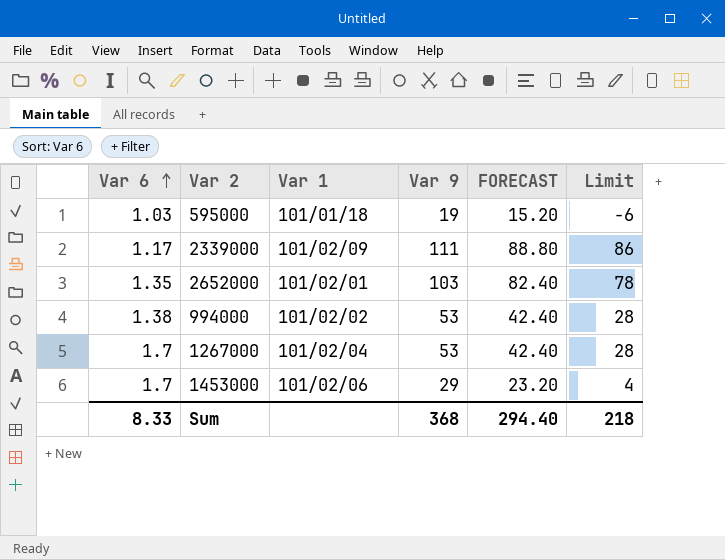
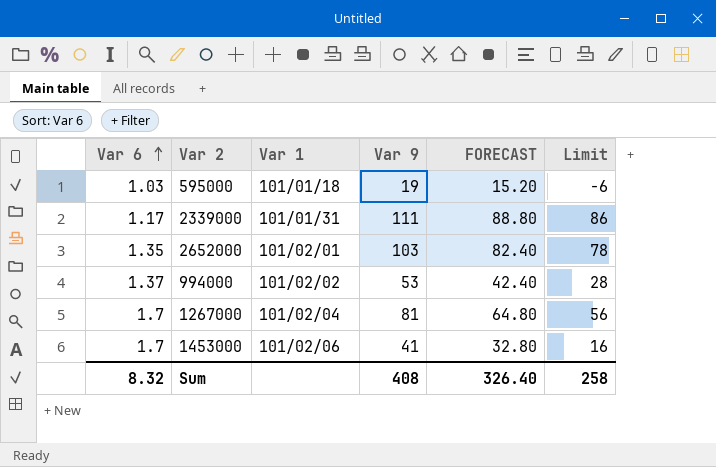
2339000 | Var 1: 101/02/09 -> 101/01/31
994000 | Var 6: 1.38 -> 1.37
1267000 | Var 9: 53 -> 81
1267000 | FORECAST: 42.40 -> 64.80
1267000 | Limit: 28 -> 56
1453000 | Var 9: 29 -> 41
1453000 | FORECAST: 23.20 -> 32.80
1453000 | Limit: 4 -> 16
Sum | Var 6: 8.33 -> 8.32
Sum | Var 9: 368 -> 408
Sum | FORECAST: 294.40 -> 326.40
Sum | Limit: 218 -> 258

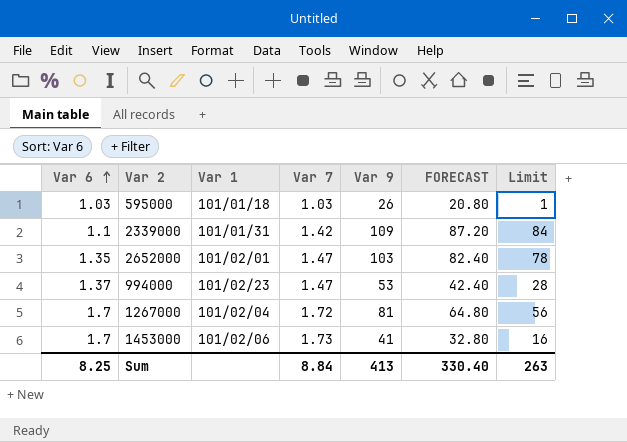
column Var 7 | position: none -> 4
595000 | Var 9: 19 -> 26
595000 | FORECAST: 15.20 -> 20.80
595000 | Limit: -6 -> 1
2339000 | Var 6: 1.17 -> 1.1
2339000 | Var 9: 111 -> 109
2339000 | FORECAST: 88.80 -> 87.20
2339000 | Limit: 86 -> 84
994000 | Var 1: 101/02/02 -> 101/02/23
Sum | Var 6: 8.32 -> 8.25
Sum | Var 9: 408 -> 413
Sum | FORECAST: 326.40 -> 330.40
Sum | Limit: 258 -> 263

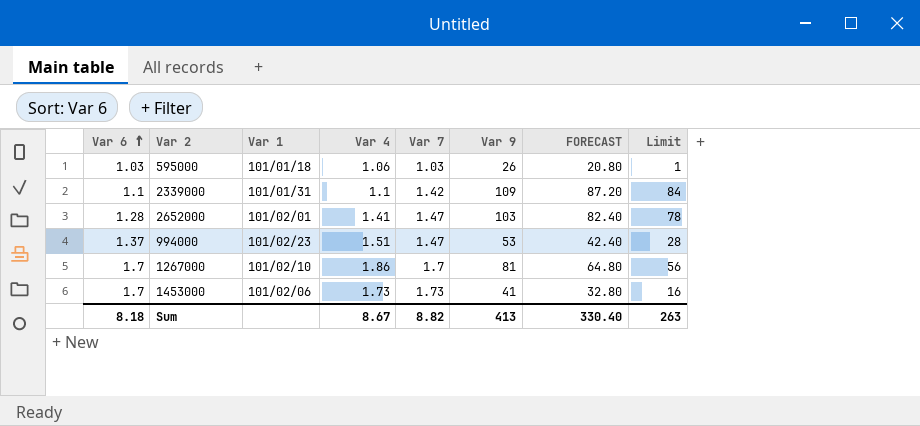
column Var 4 | position: none -> 4
2652000 | Var 6: 1.35 -> 1.28
1267000 | Var 1: 101/02/04 -> 101/02/10
1267000 | Var 7: 1.72 -> 1.7
Sum | Var 6: 8.25 -> 8.18
Sum | Var 7: 8.84 -> 8.82

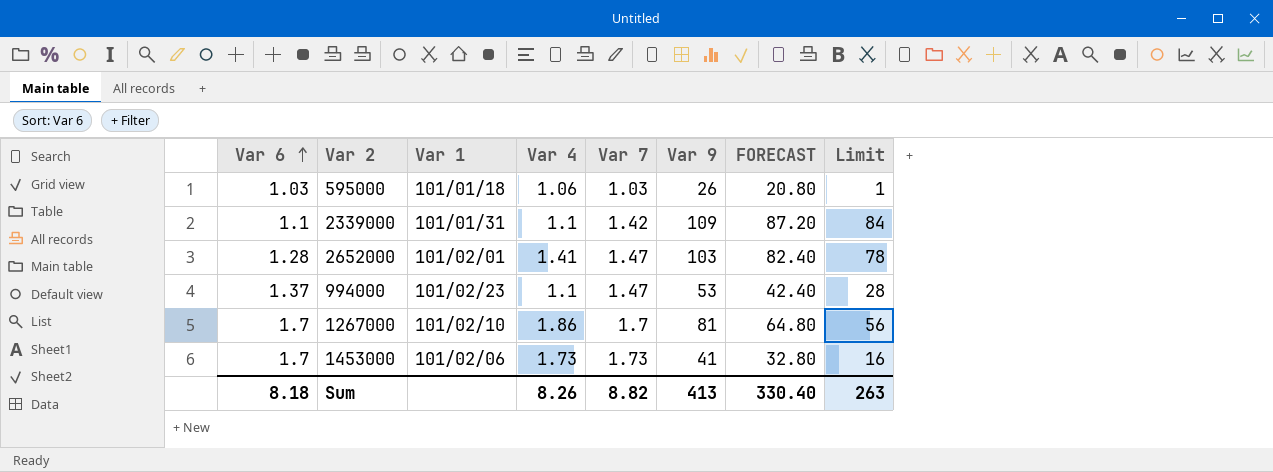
994000 | Var 4: 1.51 -> 1.1
Sum | Var 4: 8.67 -> 8.26

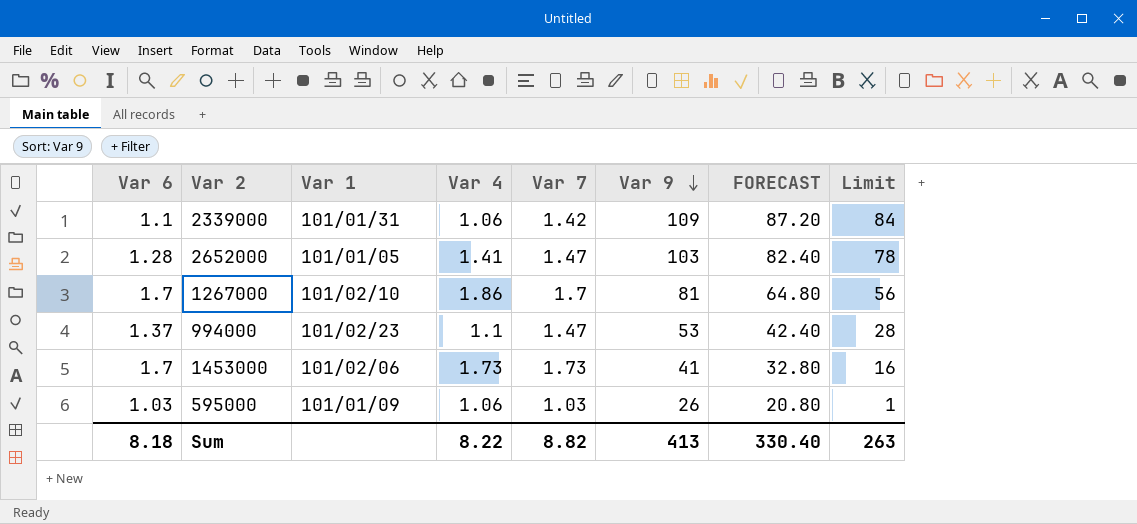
row order: Var 6 ascending -> Var 9 descending
2339000 | Var 4: 1.1 -> 1.06
2652000 | Var 1: 101/02/01 -> 101/01/05
595000 | Var 1: 101/01/18 -> 101/01/09
Sum | Var 4: 8.26 -> 8.22

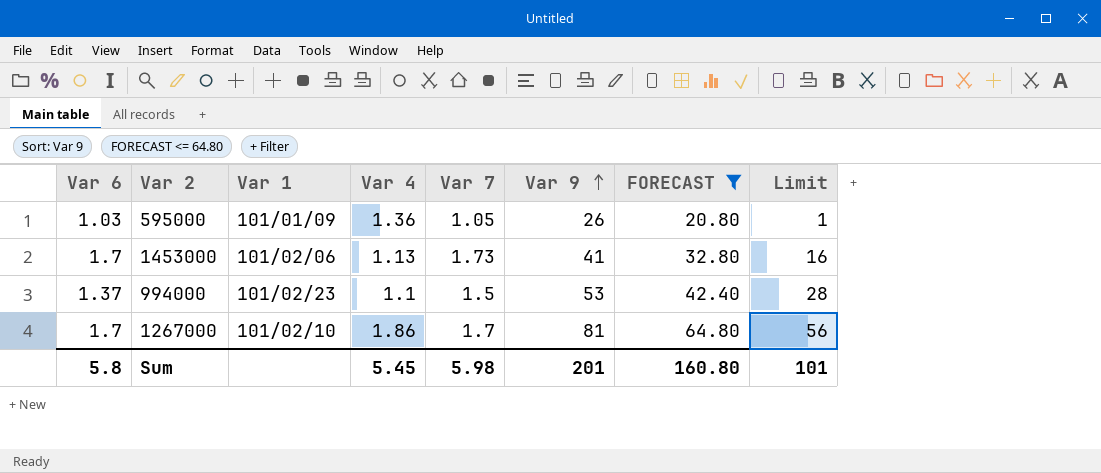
filter: none -> FORECAST <= 64.80
row order: Var 9 descending -> Var 9 ascending
595000 | Var 4: 1.06 -> 1.36
595000 | Var 7: 1.03 -> 1.05
1453000 | Var 4: 1.73 -> 1.13
994000 | Var 7: 1.47 -> 1.5
Sum | Var 6: 8.18 -> 5.8
Sum | Var 4: 8.22 -> 5.45
Sum | Var 7: 8.82 -> 5.98
Sum | Var 9: 413 -> 201
Sum | FORECAST: 330.40 -> 160.80
Sum | Limit: 263 -> 101

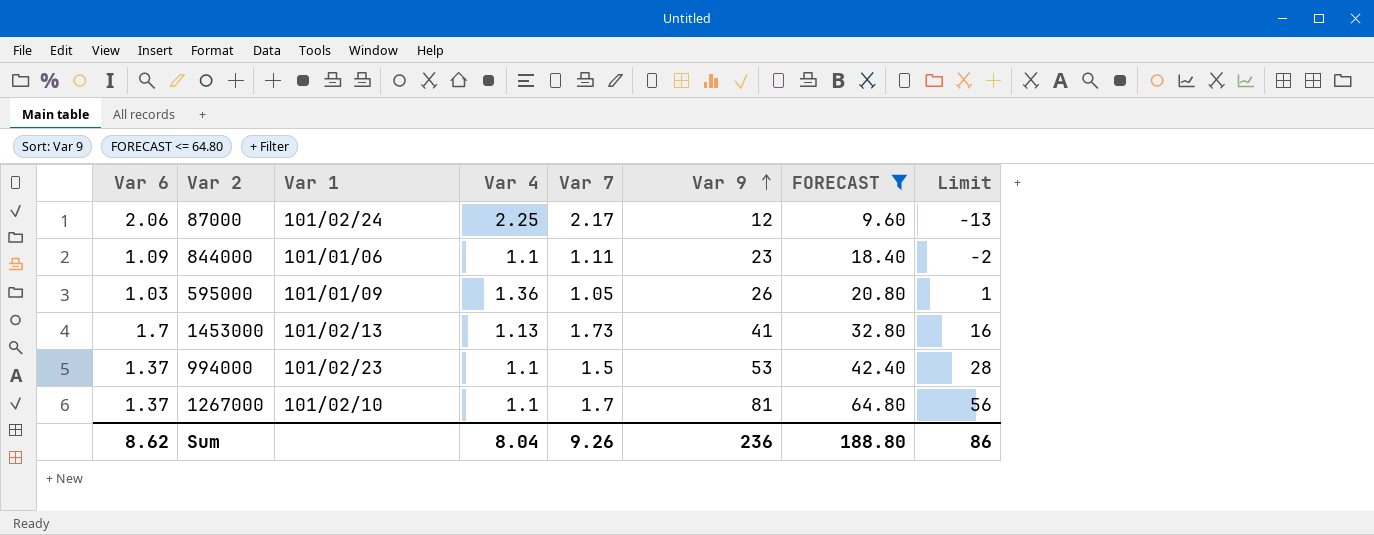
row 87000: none -> 2.06 | 101/02/24 | 2.25 | 2.17 | 12 | 9.60 | -13
row 844000: none -> 1.09 | 101/01/06 | 1.1 | 1.11 | 23 | 18.40 | -2
1453000 | Var 1: 101/02/06 -> 101/02/13
1267000 | Var 6: 1.7 -> 1.37
1267000 | Var 4: 1.86 -> 1.1
Sum | Var 6: 5.8 -> 8.62
Sum | Var 4: 5.45 -> 8.04
Sum | Var 7: 5.98 -> 9.26
Sum | Var 9: 201 -> 236
Sum | FORECAST: 160.80 -> 188.80
Sum | Limit: 101 -> 86

